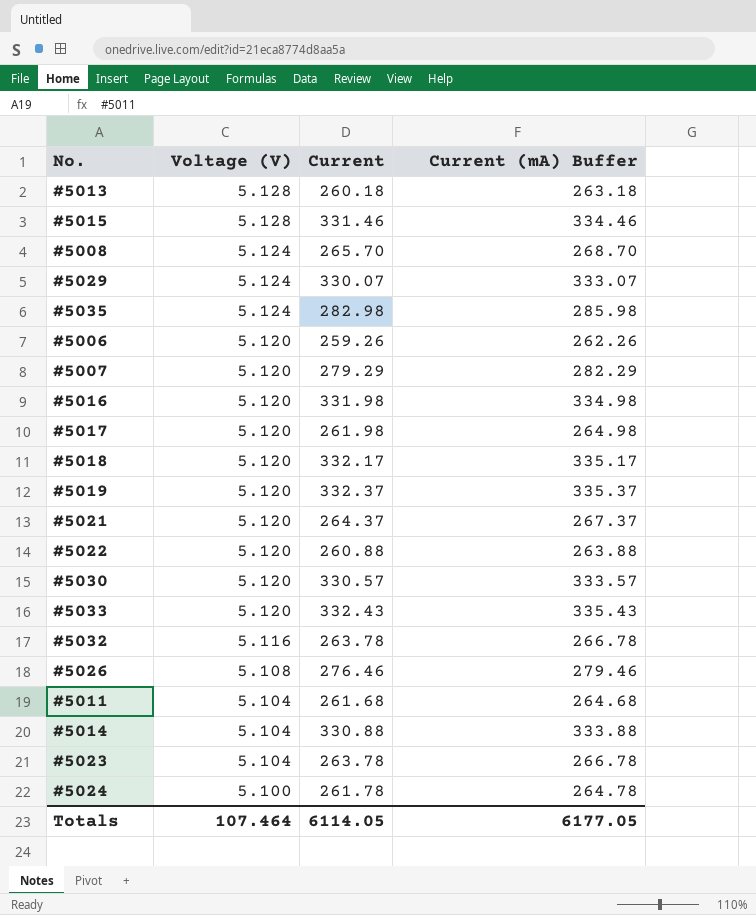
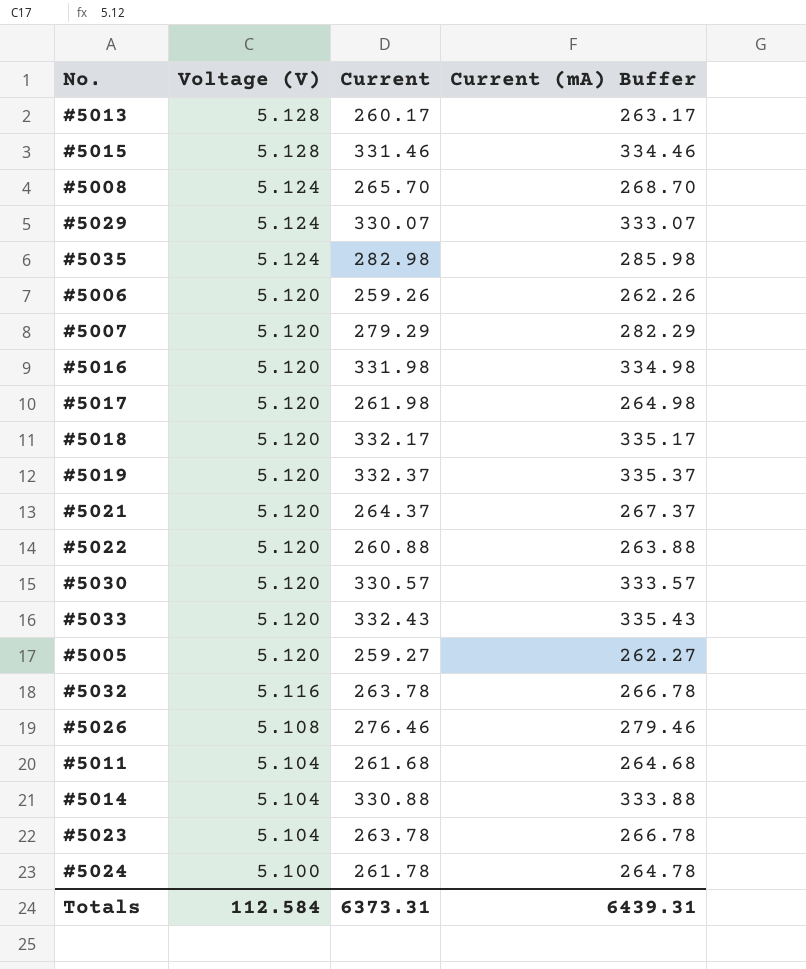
#5013 | Current: 260.18 -> 260.17
#5013 | Current (mA) Buffer: 263.18 -> 263.17
row #5005: none -> 5.120 | 259.27 | 262.27
Totals | Voltage (V): 107.464 -> 112.584
Totals | Current: 6114.05 -> 6373.31
Totals | Current (mA) Buffer: 6177.05 -> 6439.31

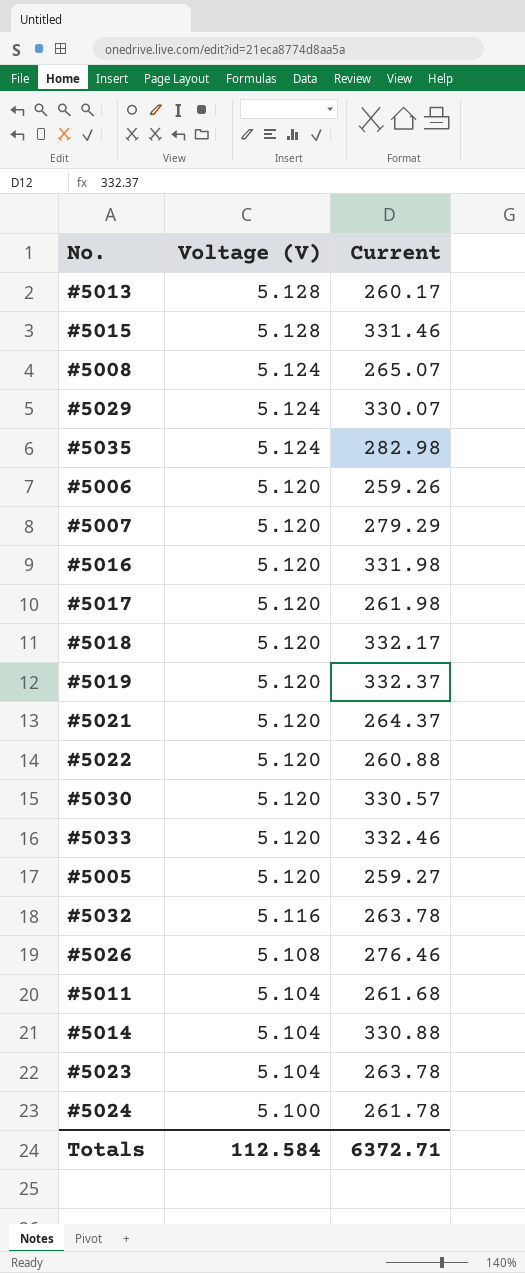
column Current (mA) Buffer | formula: [Current] + 3 -> none
#5008 | Current: 265.70 -> 265.07
#5033 | Current: 332.43 -> 332.46
Totals | Current: 6373.31 -> 6372.71

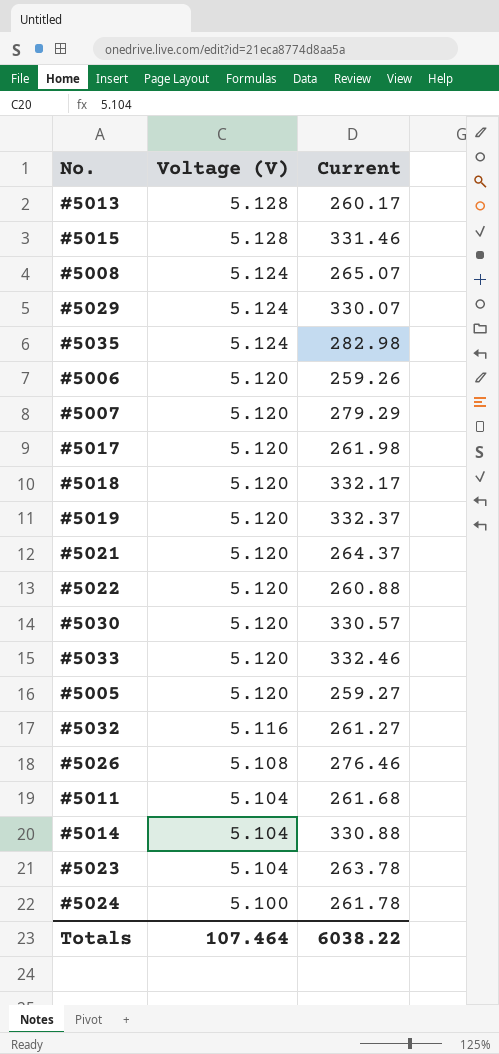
row #5016: 5.120 | 331.98 -> none
#5032 | Current: 263.78 -> 261.27
Totals | Voltage (V): 112.584 -> 107.464
Totals | Current: 6372.71 -> 6038.22

